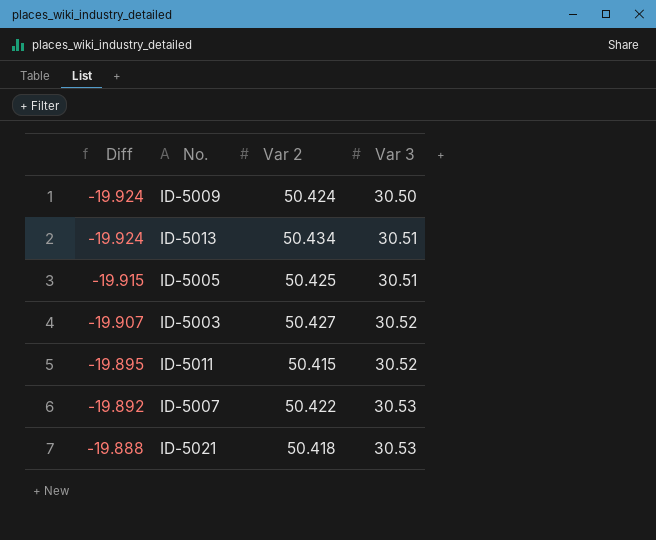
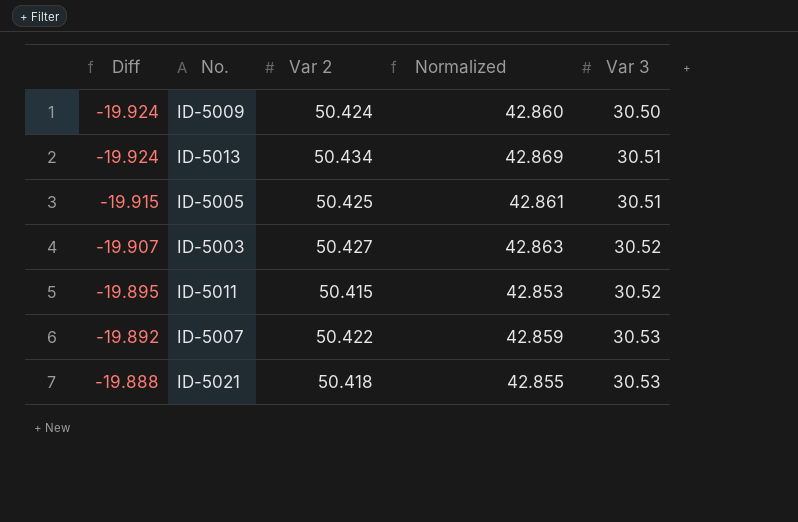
column Normalized | formula: none -> [Var 2] * 0.85

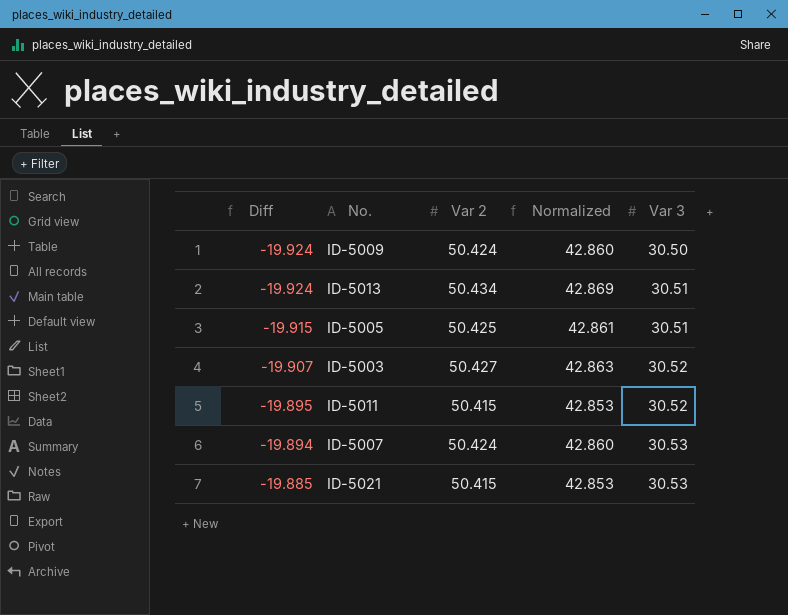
ID-5007 | Diff: -19.892 -> -19.894
ID-5007 | Var 2: 50.422 -> 50.424
ID-5007 | Normalized: 42.859 -> 42.860
ID-5021 | Diff: -19.888 -> -19.885
ID-5021 | Var 2: 50.418 -> 50.415
ID-5021 | Normalized: 42.855 -> 42.853

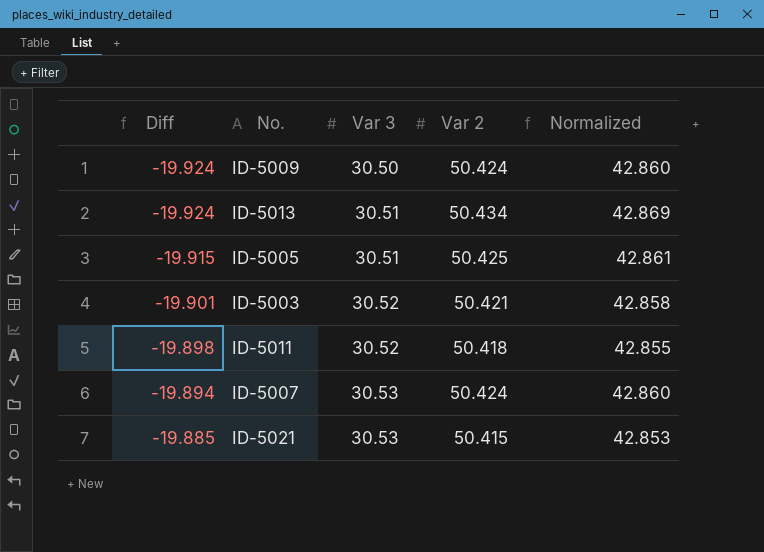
column Var 3 | position: 5 -> 3
ID-5003 | Diff: -19.907 -> -19.901
ID-5003 | Var 2: 50.427 -> 50.421
ID-5003 | Normalized: 42.863 -> 42.858
ID-5011 | Diff: -19.895 -> -19.898
ID-5011 | Var 2: 50.415 -> 50.418
ID-5011 | Normalized: 42.853 -> 42.855

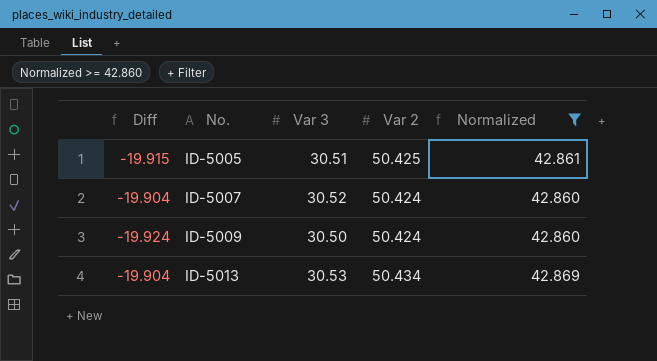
filter: none -> Normalized >= 42.860
row order: Diff ascending -> No. ascending
ID-5007 | Diff: -19.894 -> -19.904
ID-5007 | Var 3: 30.53 -> 30.52
ID-5013 | Diff: -19.924 -> -19.904
ID-5013 | Var 3: 30.51 -> 30.53

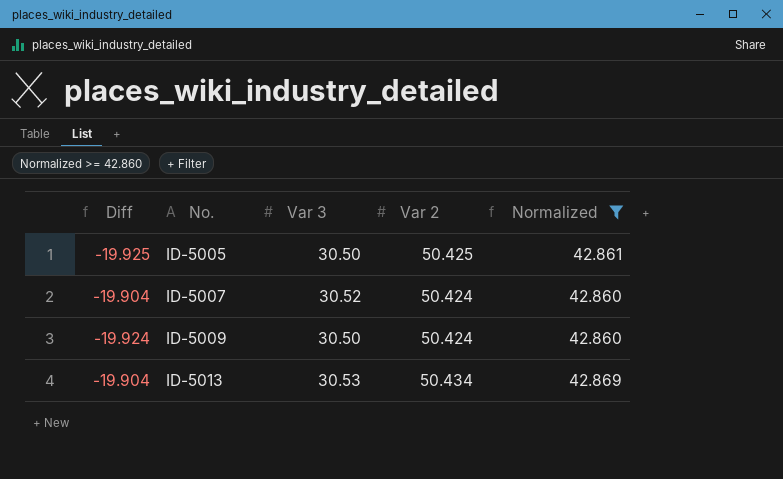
ID-5005 | Diff: -19.915 -> -19.925
ID-5005 | Var 3: 30.51 -> 30.50

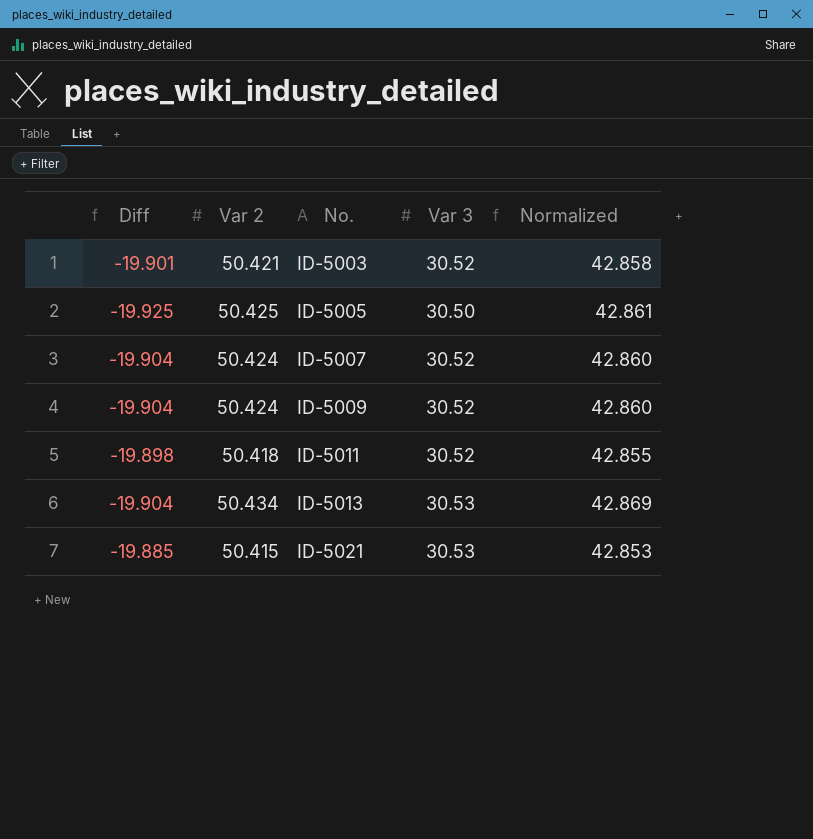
filter: Normalized >= 42.860 -> none
column Var 2 | position: 4 -> 2
ID-5009 | Diff: -19.924 -> -19.904
ID-5009 | Var 3: 30.50 -> 30.52

